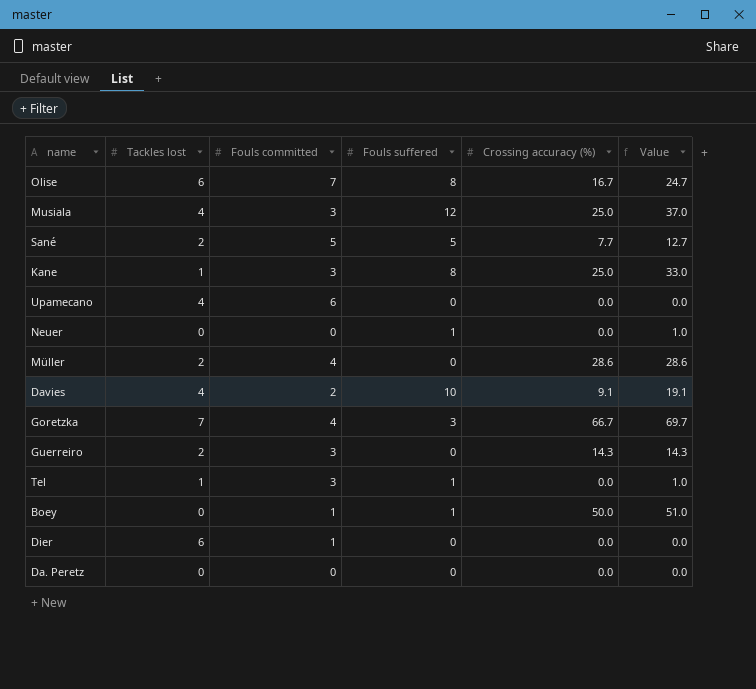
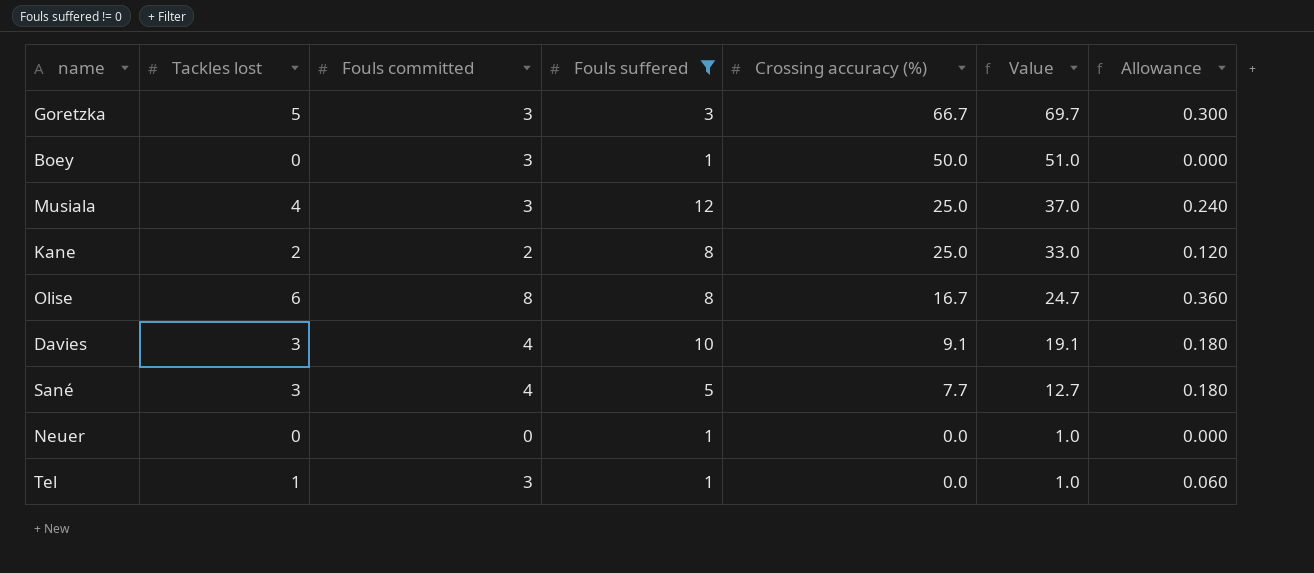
filter: none -> Fouls suffered != 0
row order: none -> Crossing accuracy (%) descending
column Allowance | formula: none -> [Tackles lost] * 0.06
Goretzka | Tackles lost: 7 -> 5
Goretzka | Fouls committed: 4 -> 3
Boey | Fouls committed: 1 -> 3
Kane | Tackles lost: 1 -> 2
Kane | Fouls committed: 3 -> 2
Olise | Fouls committed: 7 -> 8
Davies | Tackles lost: 4 -> 3
Davies | Fouls committed: 2 -> 4
Sané | Tackles lost: 2 -> 3
Sané | Fouls committed: 5 -> 4

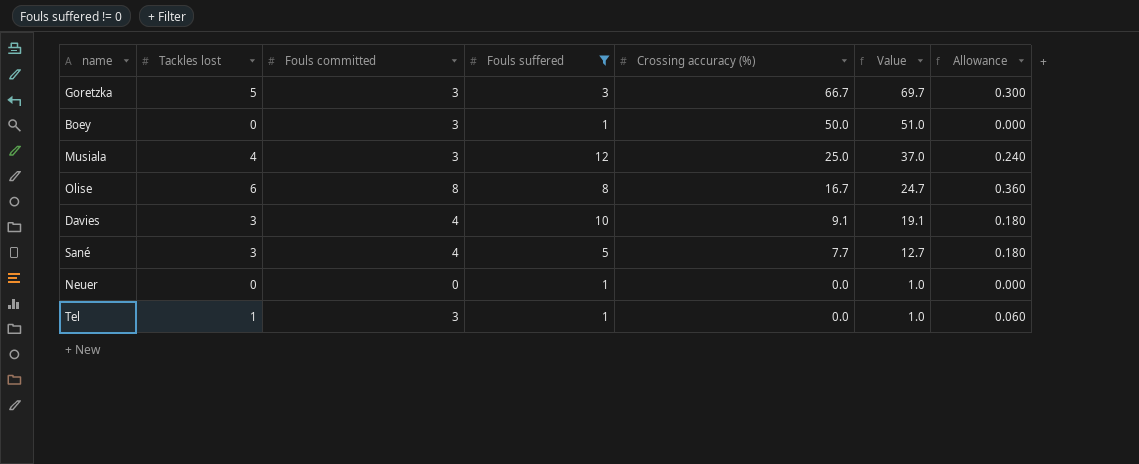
row Kane: 2 | 2 | 8 | 25.0 | 33.0 | 0.120 -> none

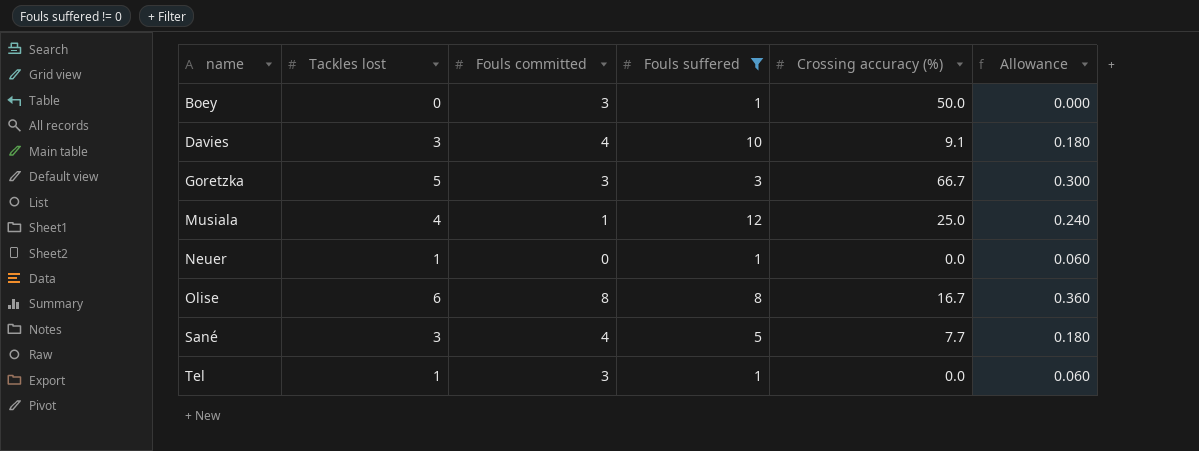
row order: Crossing accuracy (%) descending -> name ascending
column Value | formula: [Fouls suffered] + [Crossing accuracy (%)] -> none
Musiala | Fouls committed: 3 -> 1
Neuer | Tackles lost: 0 -> 1
Neuer | Allowance: 0.000 -> 0.060

